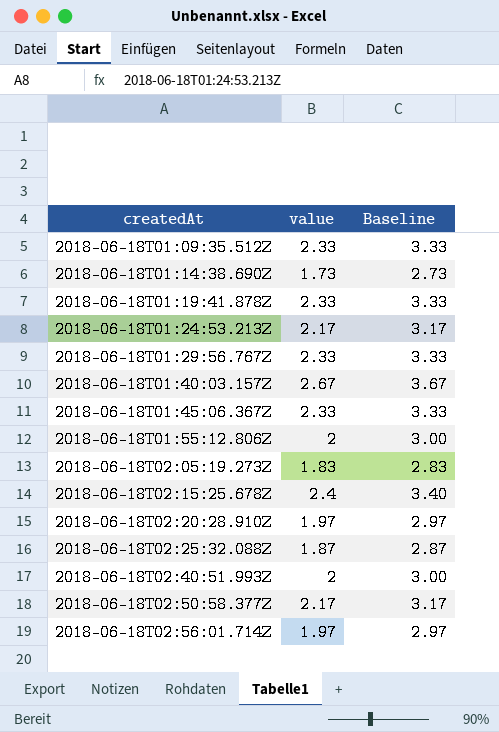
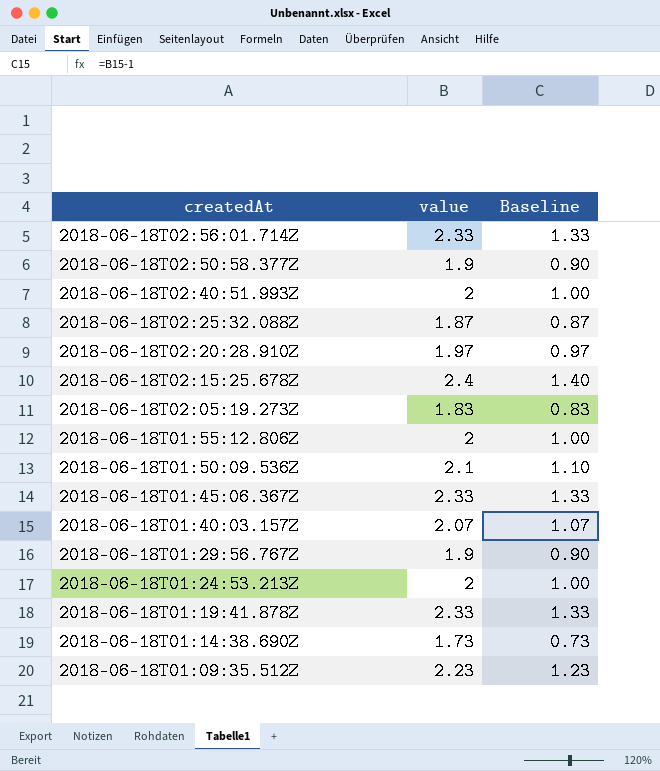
row order: createdAt ascending -> createdAt descending
column Baseline | formula: [value] + 1 -> [value] - 1
2018-06-18T02:56:01.714Z | value: 1.97 -> 2.33
2018-06-18T02:50:58.377Z | value: 2.17 -> 1.9
row 2018-06-18T01:50:09.536Z: none -> 2.1 | 1.10
2018-06-18T01:40:03.157Z | value: 2.67 -> 2.07
2018-06-18T01:29:56.767Z | value: 2.33 -> 1.9
2018-06-18T01:24:53.213Z | value: 2.17 -> 2
2018-06-18T01:09:35.512Z | value: 2.33 -> 2.23

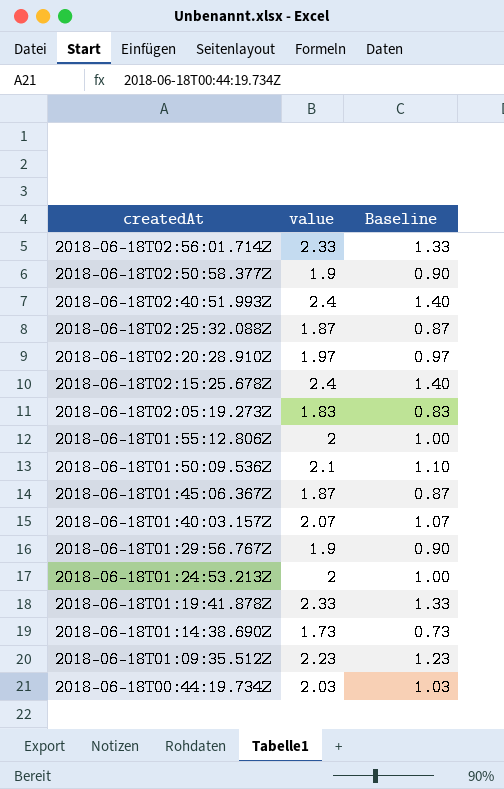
2018-06-18T02:40:51.993Z | value: 2 -> 2.4
2018-06-18T02:40:51.993Z | Baseline: 1.00 -> 1.40
2018-06-18T01:45:06.367Z | value: 2.33 -> 1.87
2018-06-18T01:45:06.367Z | Baseline: 1.33 -> 0.87
row 2018-06-18T00:44:19.734Z: none -> 2.03 | 1.03

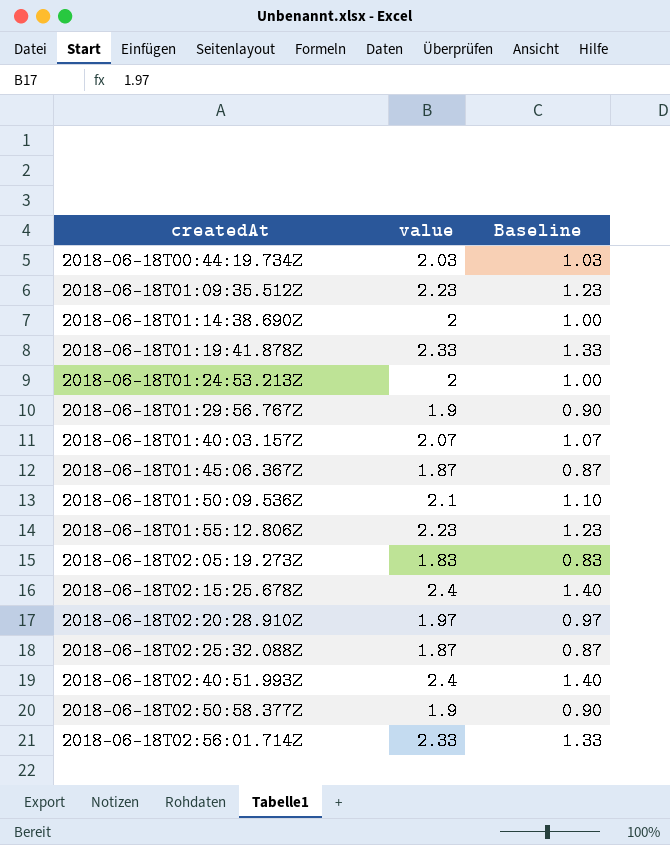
row order: createdAt descending -> createdAt ascending
2018-06-18T01:14:38.690Z | value: 1.73 -> 2
2018-06-18T01:14:38.690Z | Baseline: 0.73 -> 1.00
2018-06-18T01:55:12.806Z | value: 2 -> 2.23
2018-06-18T01:55:12.806Z | Baseline: 1.00 -> 1.23

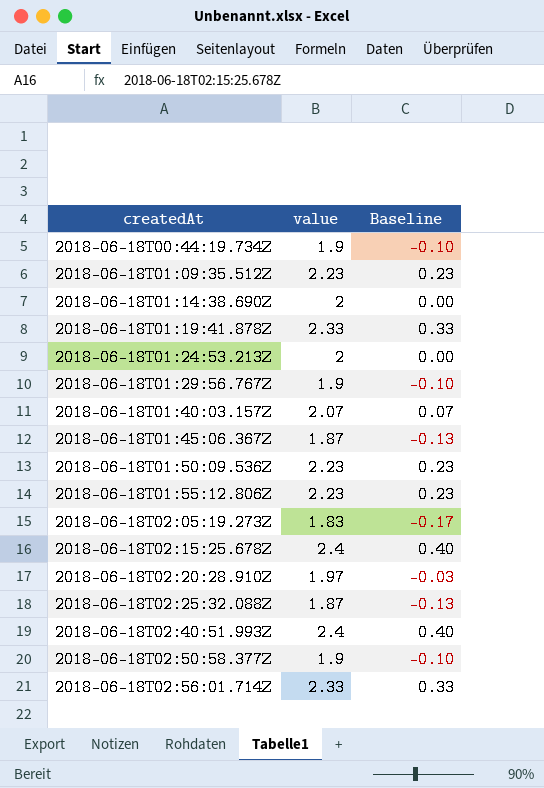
column Baseline | formula: [value] - 1 -> [value] - 2
2018-06-18T00:44:19.734Z | value: 2.03 -> 1.9
2018-06-18T01:50:09.536Z | value: 2.1 -> 2.23

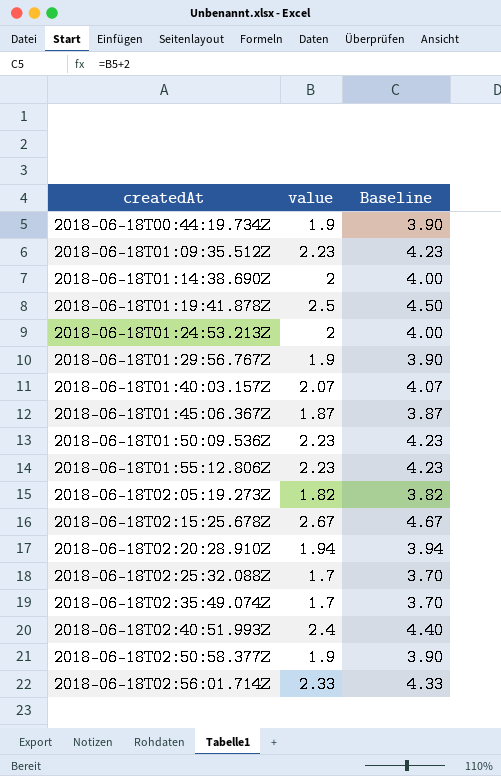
column Baseline | formula: [value] - 2 -> [value] + 2
2018-06-18T01:19:41.878Z | value: 2.33 -> 2.5
2018-06-18T02:05:19.273Z | value: 1.83 -> 1.82
2018-06-18T02:15:25.678Z | value: 2.4 -> 2.67
2018-06-18T02:20:28.910Z | value: 1.97 -> 1.94
2018-06-18T02:25:32.088Z | value: 1.87 -> 1.7
row 2018-06-18T02:35:49.074Z: none -> 1.7 | 3.70

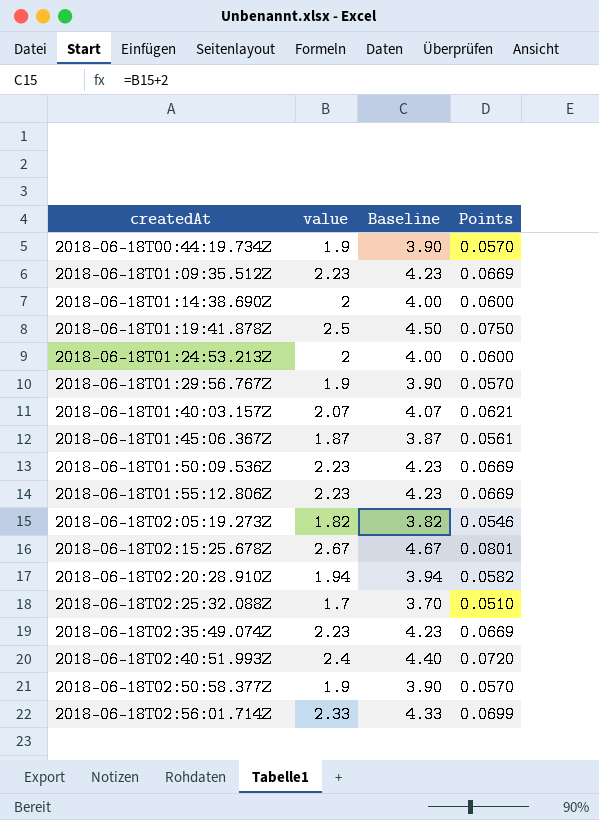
column Points | formula: none -> [value] * 0.03
2018-06-18T02:35:49.074Z | value: 1.7 -> 2.23
2018-06-18T02:35:49.074Z | Baseline: 3.70 -> 4.23

